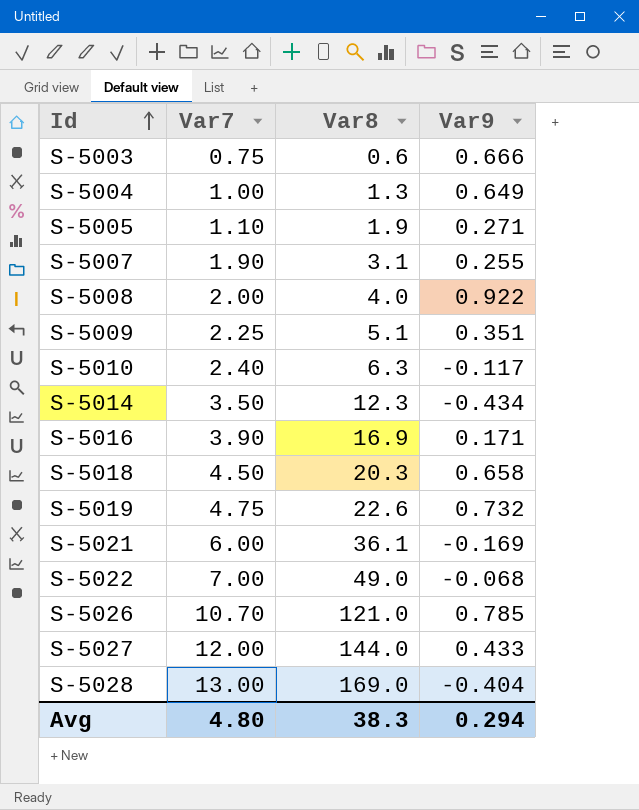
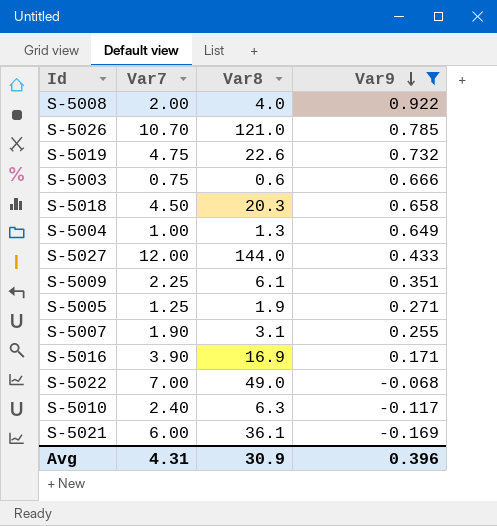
filter: none -> Var9 >= -0.169
row order: Id ascending -> Var9 descending
S-5009 | Var8: 5.1 -> 6.1
S-5005 | Var7: 1.10 -> 1.25
Avg | Var7: 4.80 -> 4.31
Avg | Var8: 38.3 -> 30.9
Avg | Var9: 0.294 -> 0.396

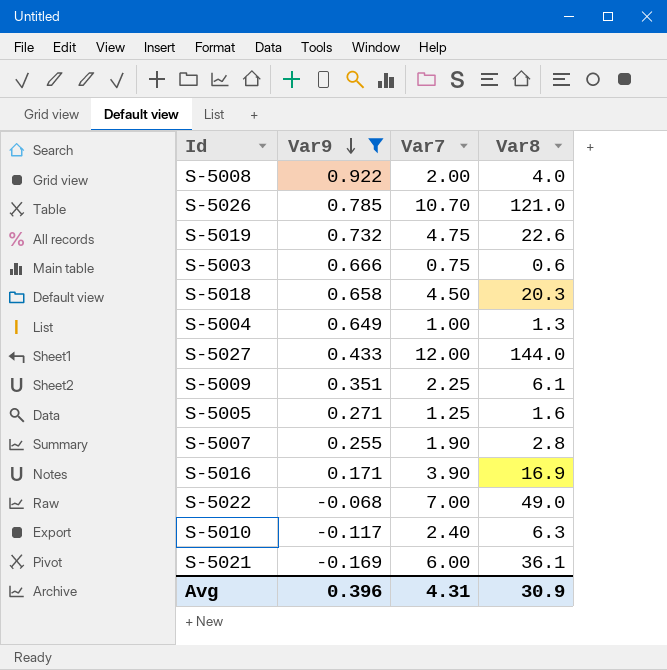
column Var9 | position: 4 -> 2
S-5005 | Var8: 1.9 -> 1.6
S-5007 | Var8: 3.1 -> 2.8

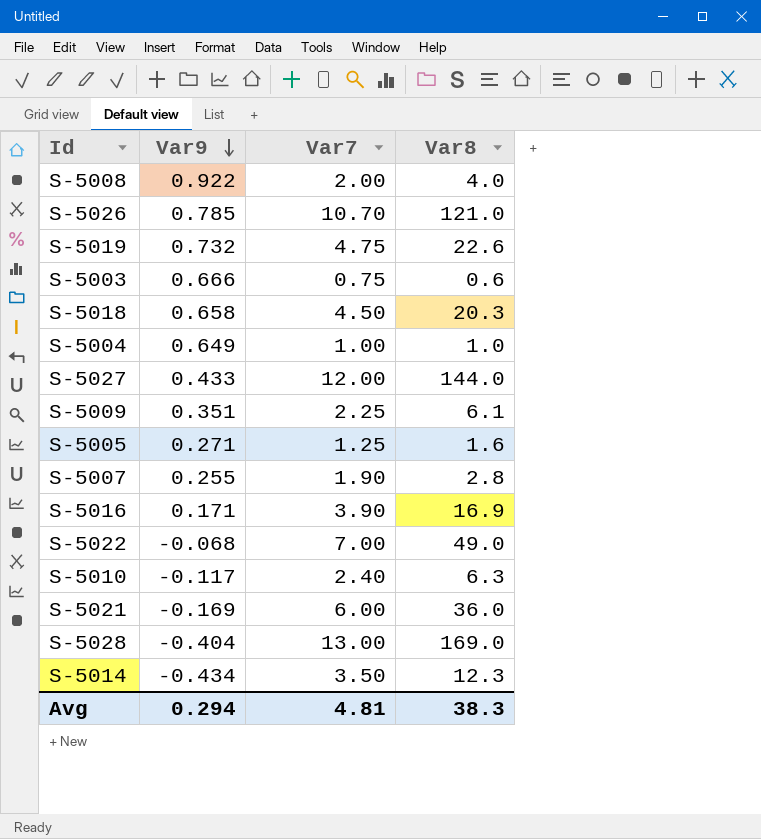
filter: Var9 >= -0.169 -> none
S-5004 | Var8: 1.3 -> 1.0
S-5021 | Var8: 36.1 -> 36.0
Avg | Var9: 0.396 -> 0.294
Avg | Var7: 4.31 -> 4.81
Avg | Var8: 30.9 -> 38.3

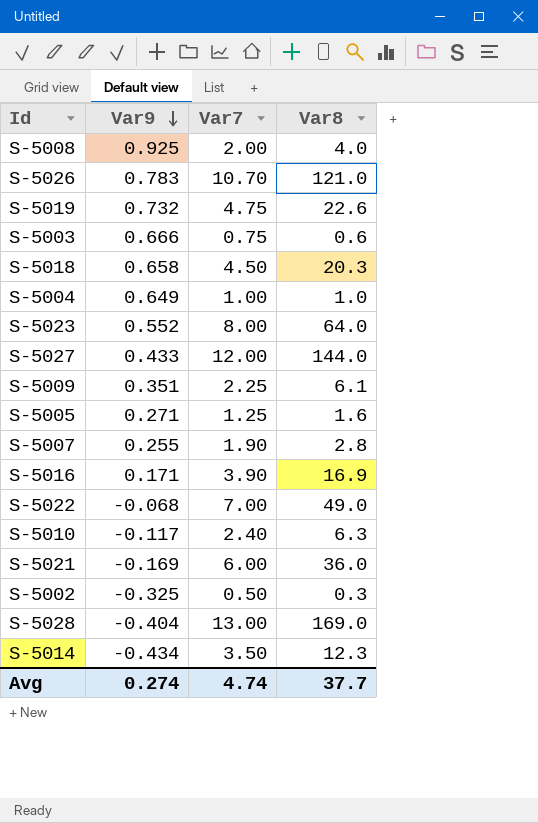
S-5008 | Var9: 0.922 -> 0.925
S-5026 | Var9: 0.785 -> 0.783
row S-5023: none -> 0.552 | 8.00 | 64.0
row S-5002: none -> -0.325 | 0.50 | 0.3
Avg | Var9: 0.294 -> 0.274
Avg | Var7: 4.81 -> 4.74
Avg | Var8: 38.3 -> 37.7

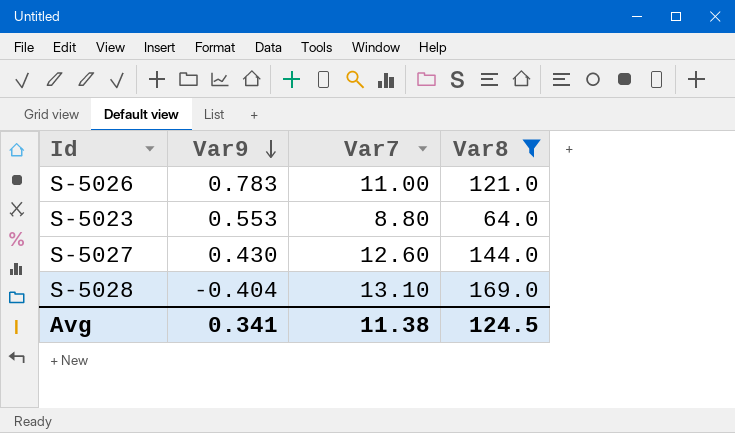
filter: none -> Var8 >= 64.0
S-5026 | Var7: 10.70 -> 11.00
S-5023 | Var9: 0.552 -> 0.553
S-5023 | Var7: 8.00 -> 8.80
S-5027 | Var9: 0.433 -> 0.430
S-5027 | Var7: 12.00 -> 12.60
S-5028 | Var7: 13.00 -> 13.10
Avg | Var9: 0.274 -> 0.341
Avg | Var7: 4.74 -> 11.38
Avg | Var8: 37.7 -> 124.5

